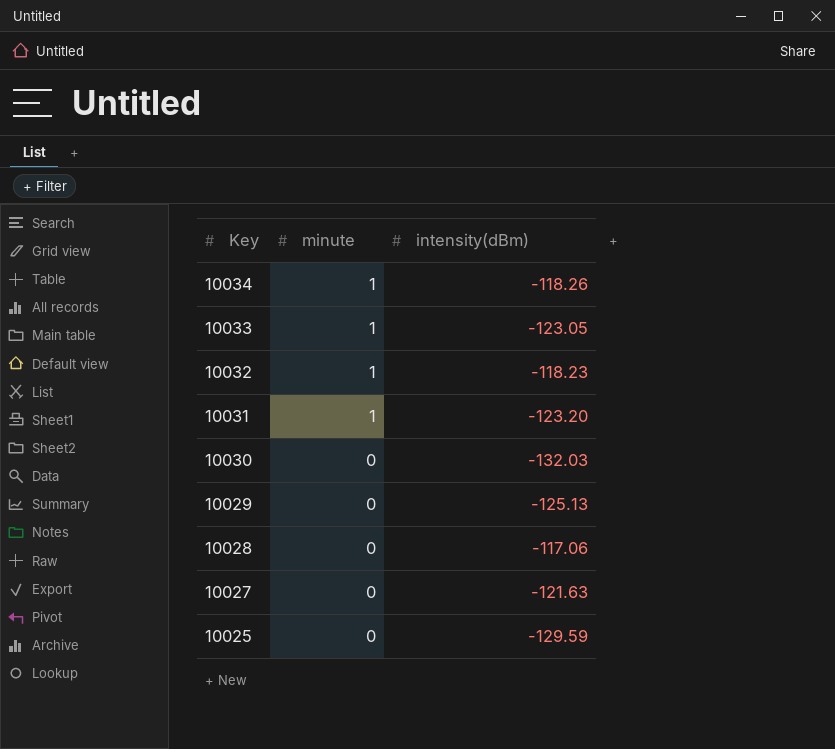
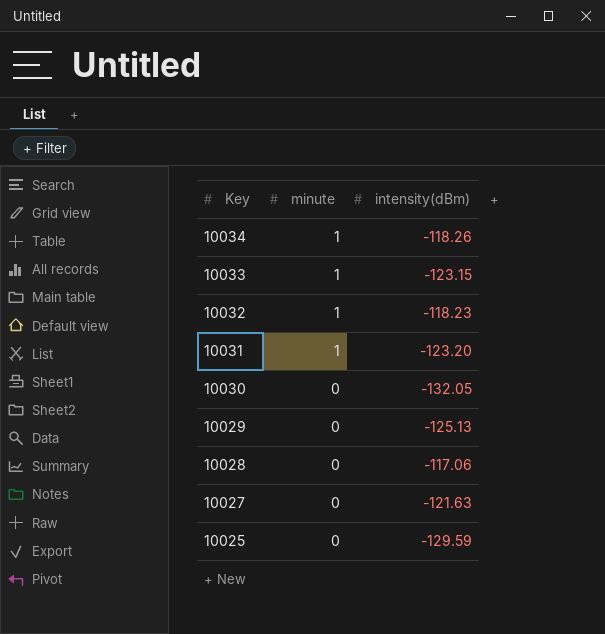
10033 | intensity(dBm): -123.05 -> -123.15
10030 | intensity(dBm): -132.03 -> -132.05

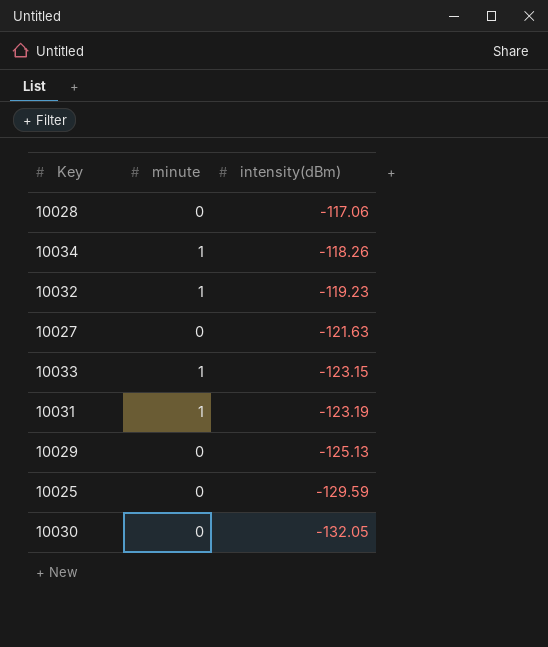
row order: Key descending -> intensity(dBm) descending
10032 | intensity(dBm): -118.23 -> -119.23
10031 | intensity(dBm): -123.20 -> -123.19

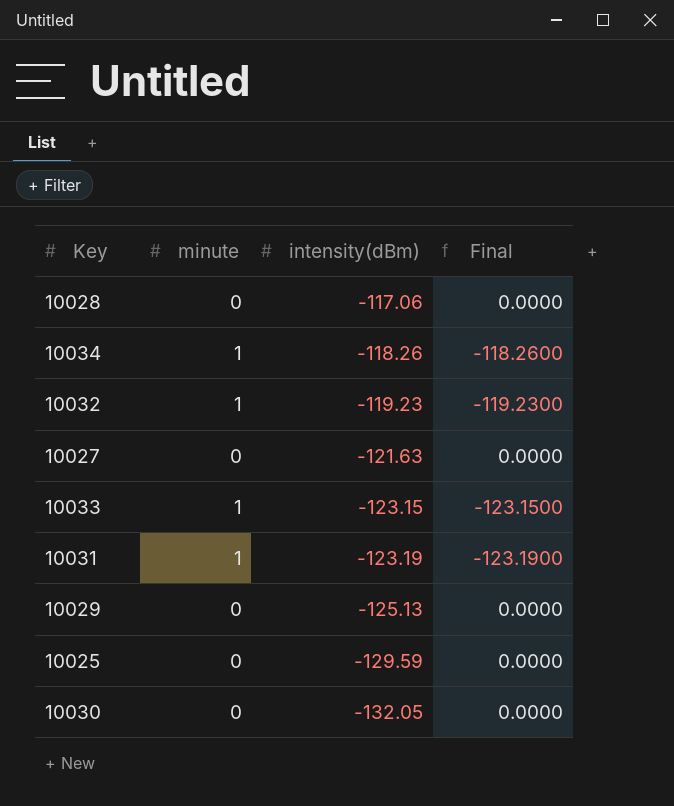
column Final | formula: none -> [minute] * [intensity(dBm)]

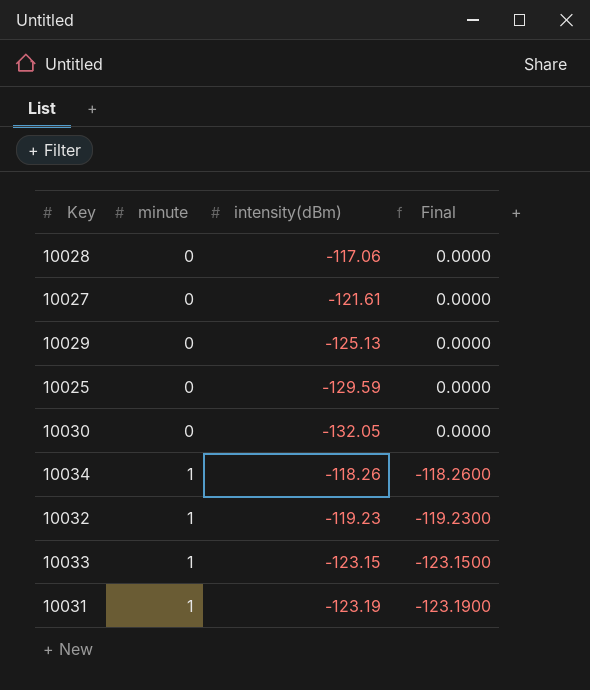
row order: intensity(dBm) descending -> minute ascending
10027 | intensity(dBm): -121.63 -> -121.61

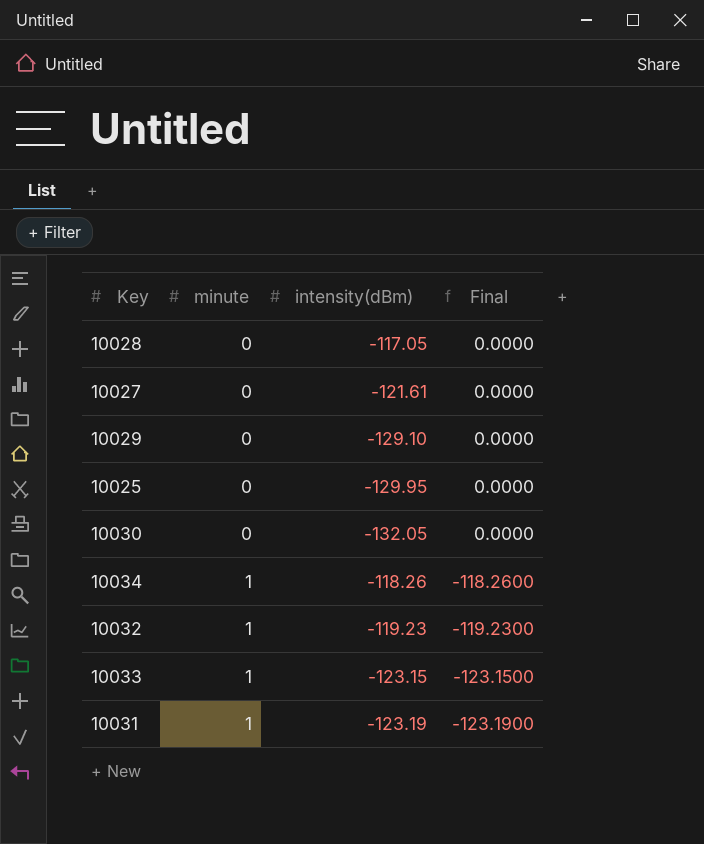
10028 | intensity(dBm): -117.06 -> -117.05
10029 | intensity(dBm): -125.13 -> -129.10
10025 | intensity(dBm): -129.59 -> -129.95

